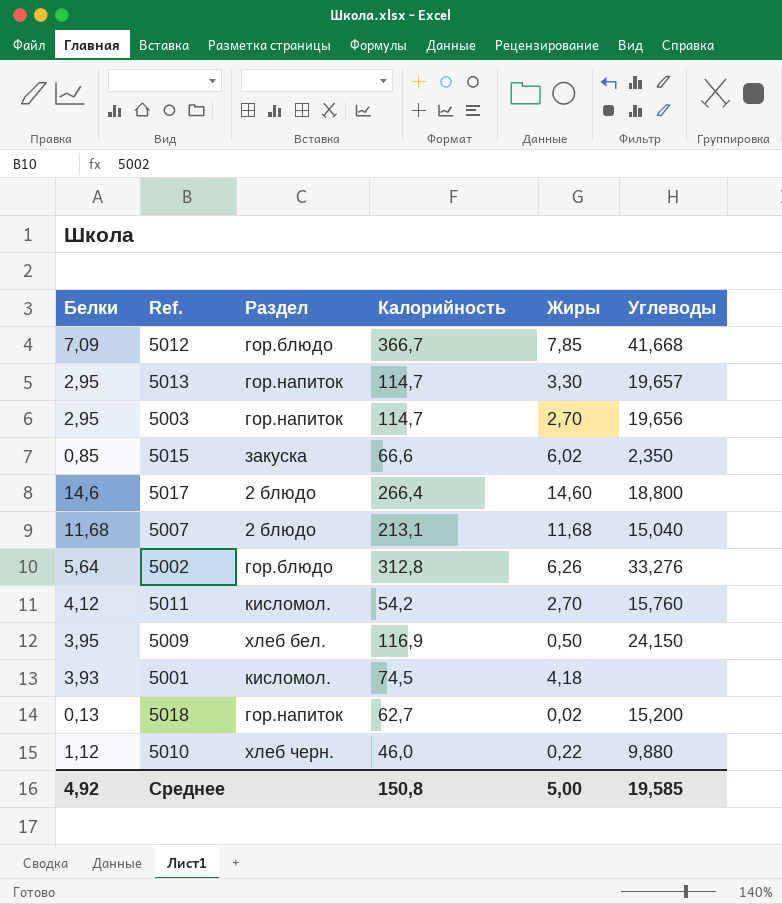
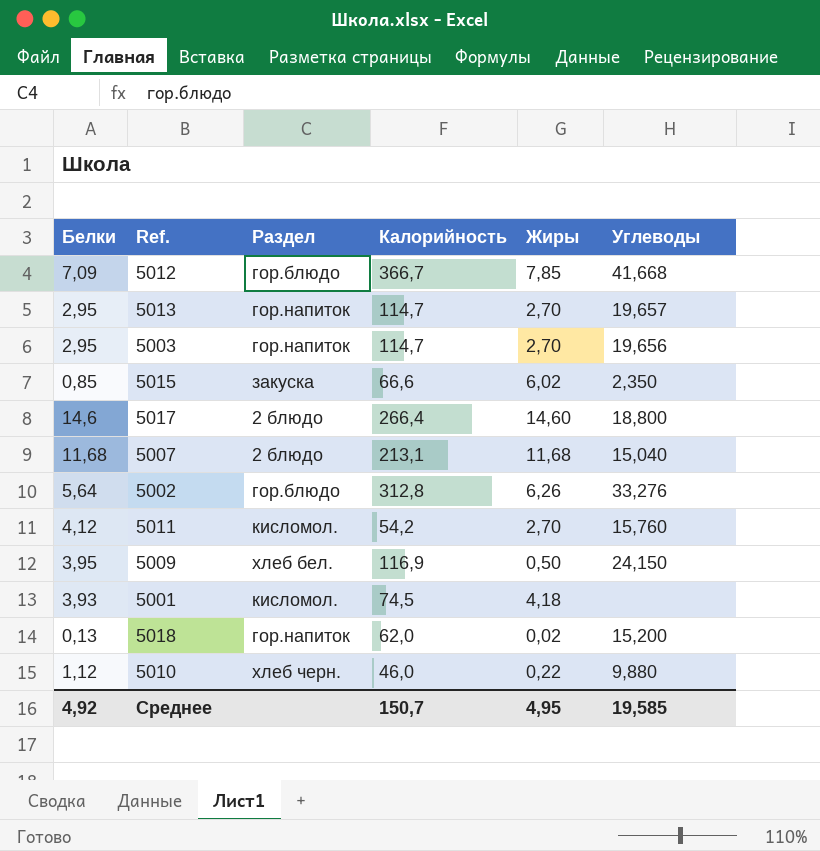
5013 | Жиры: 3,30 -> 2,70
5018 | Калорийность: 62,7 -> 62,0
Среднее | Калорийность: 150,8 -> 150,7
Среднее | Жиры: 5,00 -> 4,95

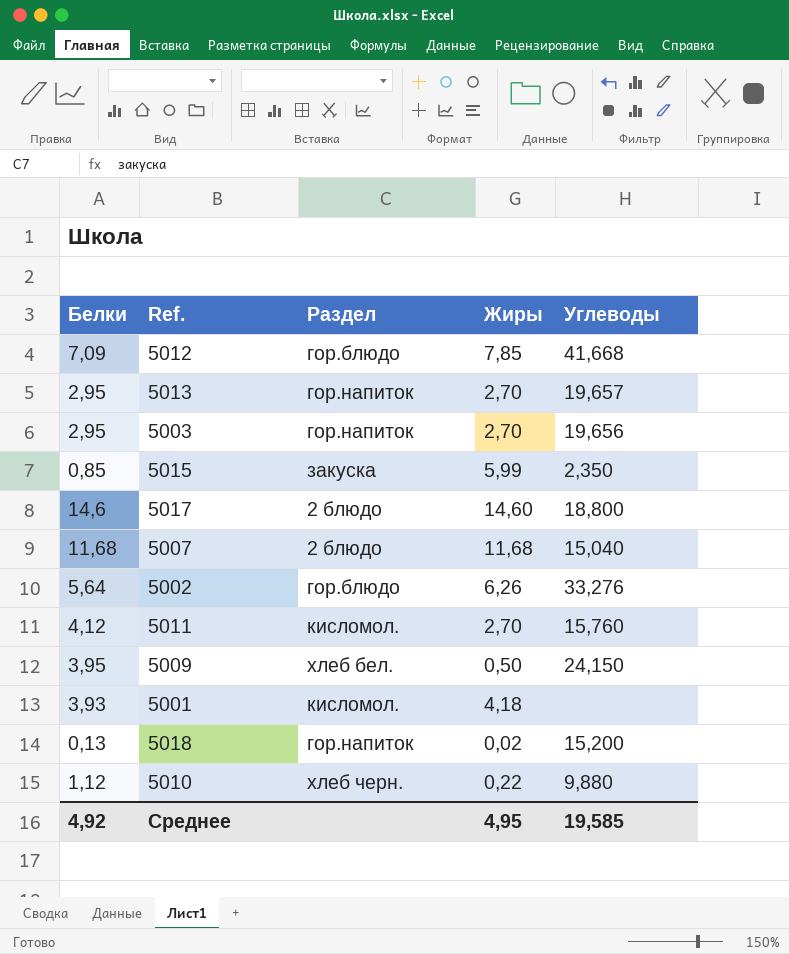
column Калорийность | position: 4 -> none
5015 | Жиры: 6,02 -> 5,99

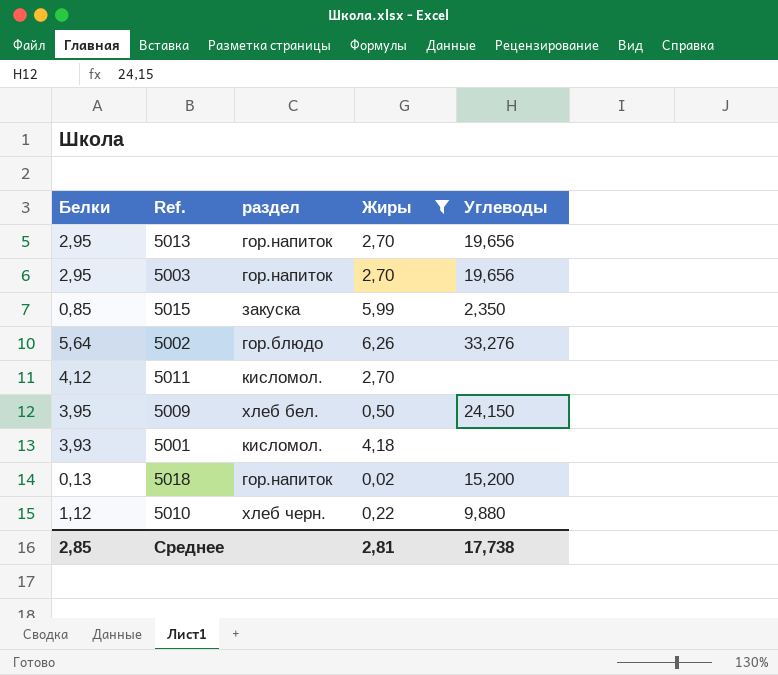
filter: none -> Жиры <= 6,26
column name: Раздел -> раздел
5013 | Углеводы: 19,657 -> 19,656
5011 | Углеводы: 15,760 -> none
Среднее | Белки: 4,92 -> 2,85
Среднее | Жиры: 4,95 -> 2,81
Среднее | Углеводы: 19,585 -> 17,738

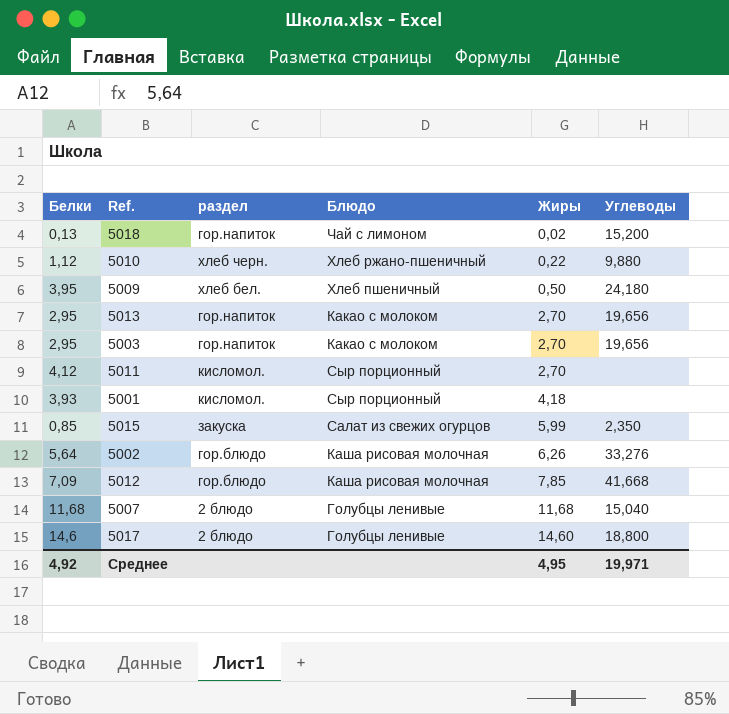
filter: Жиры <= 6,26 -> none
row order: none -> Жиры ascending
column Блюдо | position: none -> 4
5009 | Углеводы: 24,150 -> 24,180
Среднее | Белки: 2,85 -> 4,92
Среднее | Жиры: 2,81 -> 4,95
Среднее | Углеводы: 17,738 -> 19,971

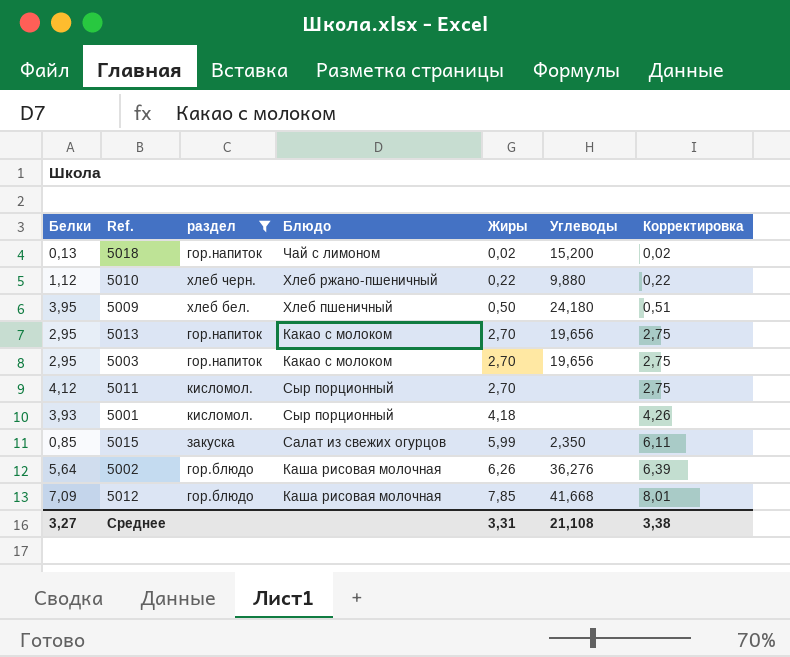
filter: none -> раздел != 2 блюдо
column Корректировка | formula: none -> [Жиры] * 1,02
5002 | Углеводы: 33,276 -> 36,276
Среднее | Белки: 4,92 -> 3,27
Среднее | Жиры: 4,95 -> 3,31
Среднее | Углеводы: 19,971 -> 21,108

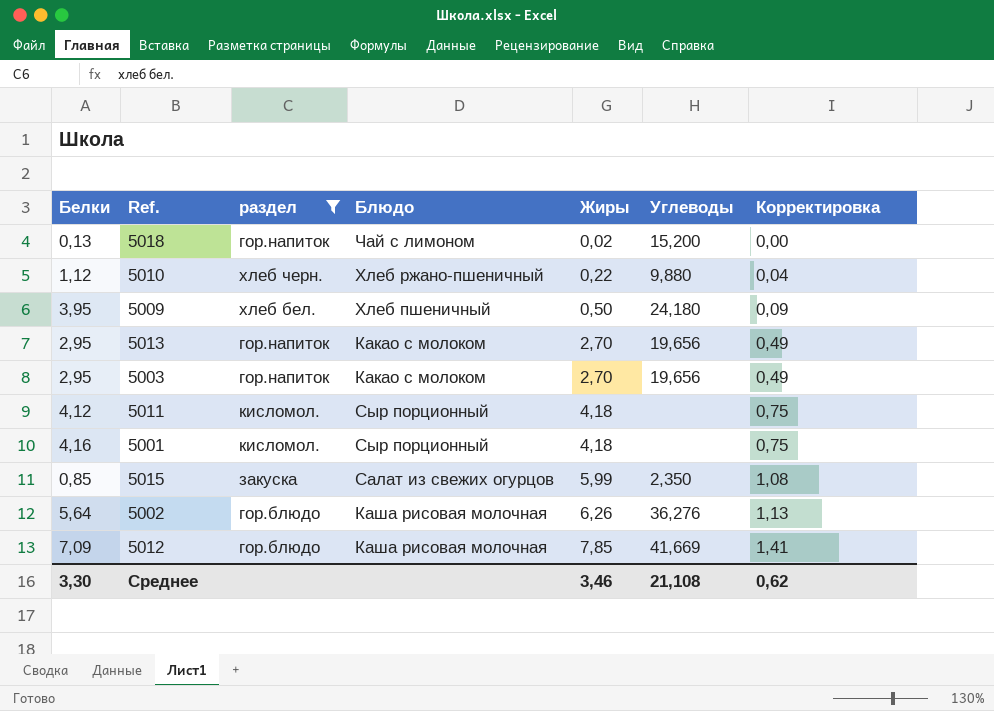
column Корректировка | formula: [Жиры] * 1,02 -> [Жиры] * 0,18
5011 | Жиры: 2,70 -> 4,18
5001 | Белки: 3,93 -> 4,16
5012 | Углеводы: 41,668 -> 41,669
Среднее | Белки: 3,27 -> 3,30
Среднее | Жиры: 3,31 -> 3,46
Среднее | Корректировка: 3,38 -> 0,62

